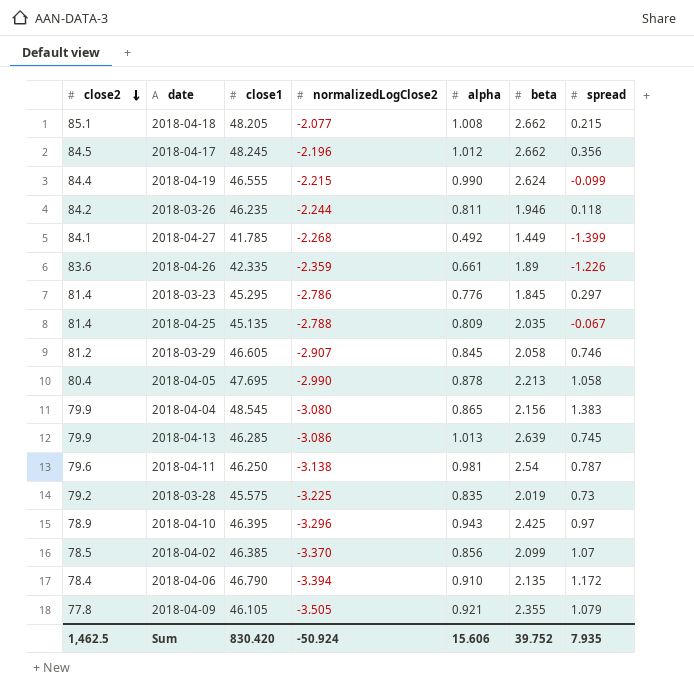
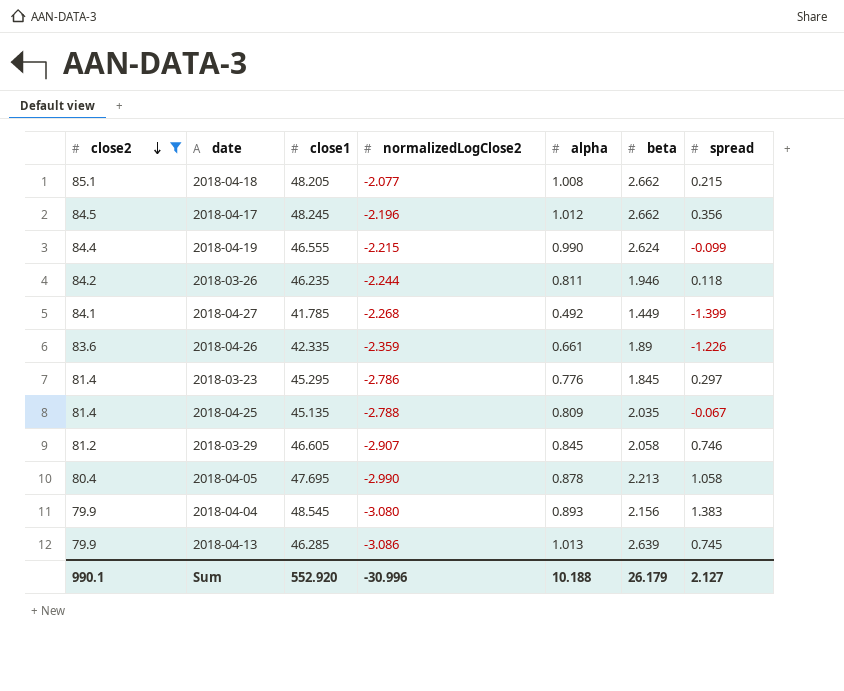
filter: none -> close2 >= 79.9
2018-04-04 | alpha: 0.865 -> 0.893
Sum | close2: 1,462.5 -> 990.1
Sum | close1: 830.420 -> 552.920
Sum | normalizedLogClose2: -50.924 -> -30.996
Sum | alpha: 15.606 -> 10.188
Sum | beta: 39.752 -> 26.179
Sum | spread: 7.935 -> 2.127

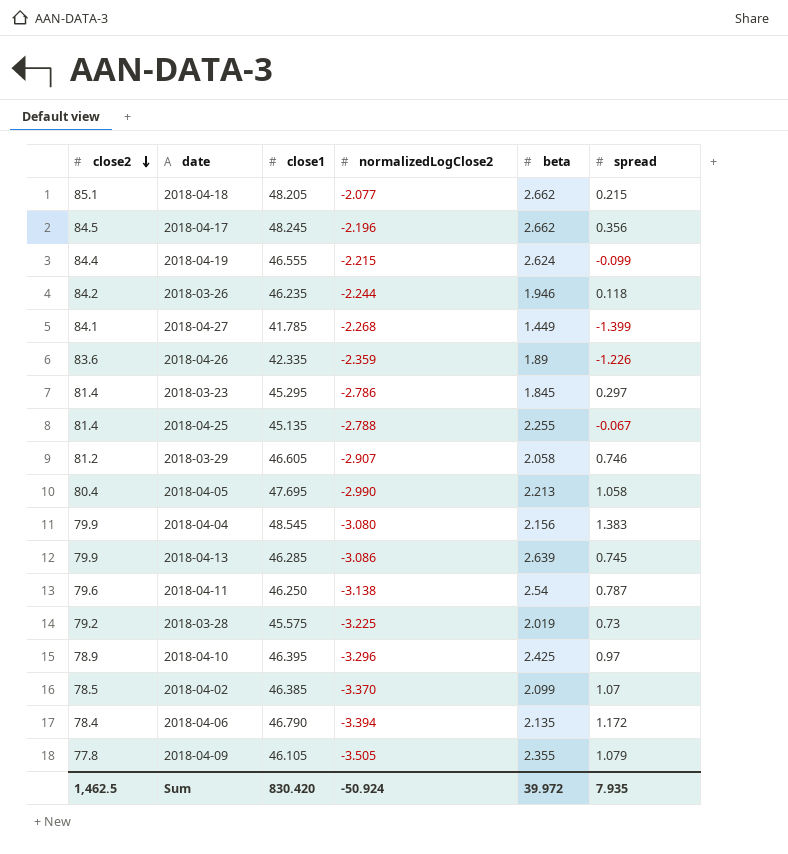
filter: close2 >= 79.9 -> none
column alpha | position: 5 -> none
2018-04-25 | beta: 2.035 -> 2.255
Sum | close2: 990.1 -> 1,462.5
Sum | close1: 552.920 -> 830.420
Sum | normalizedLogClose2: -30.996 -> -50.924
Sum | beta: 26.179 -> 39.972
Sum | spread: 2.127 -> 7.935

